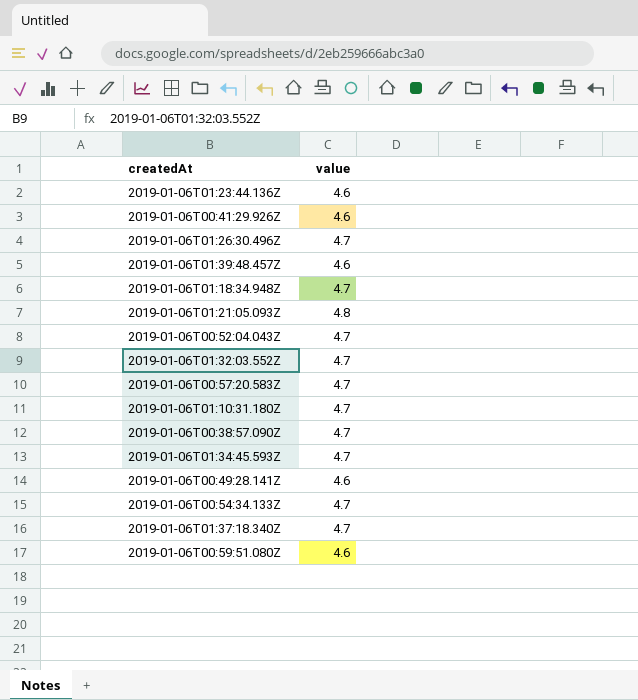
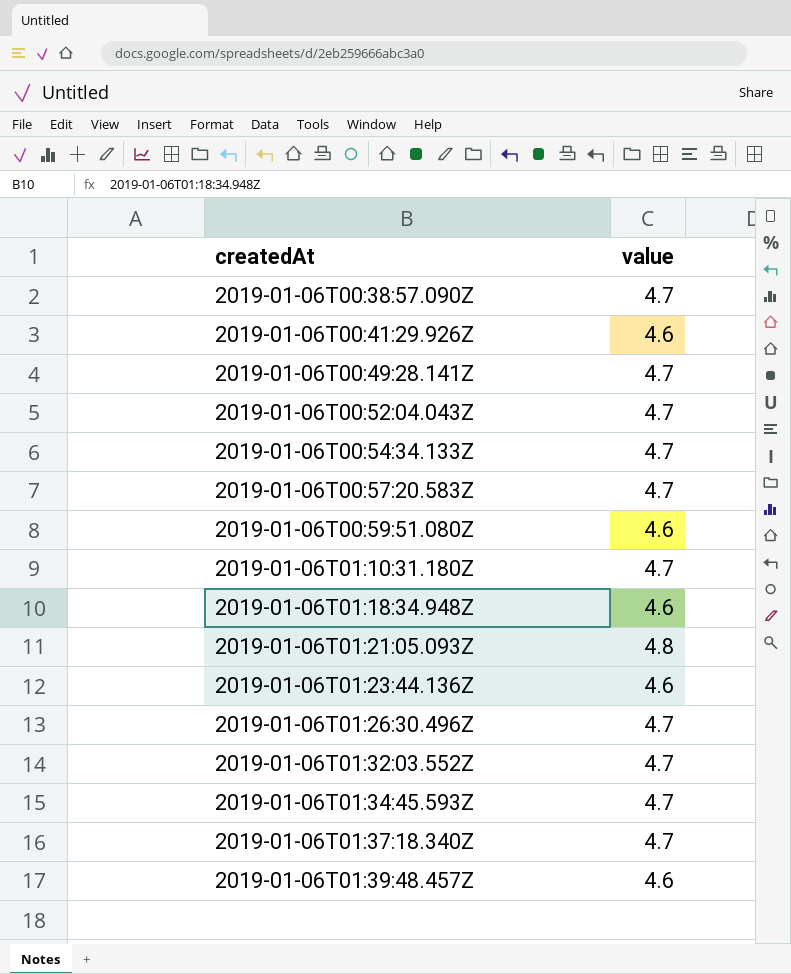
row order: none -> createdAt ascending
2019-01-06T00:49:28.141Z | value: 4.6 -> 4.7
2019-01-06T01:18:34.948Z | value: 4.7 -> 4.6

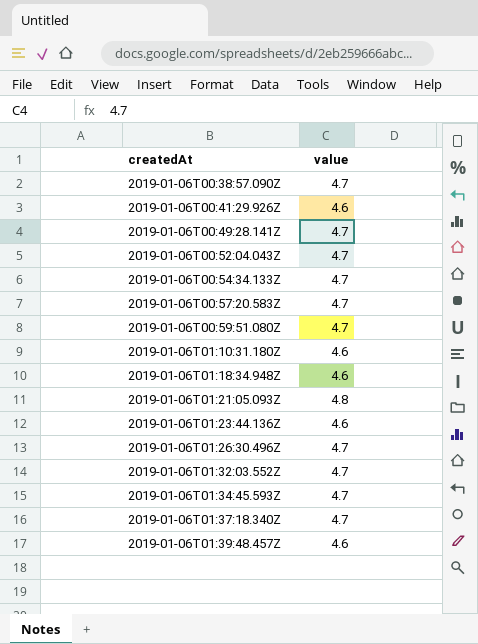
2019-01-06T00:59:51.080Z | value: 4.6 -> 4.7
2019-01-06T01:10:31.180Z | value: 4.7 -> 4.6

